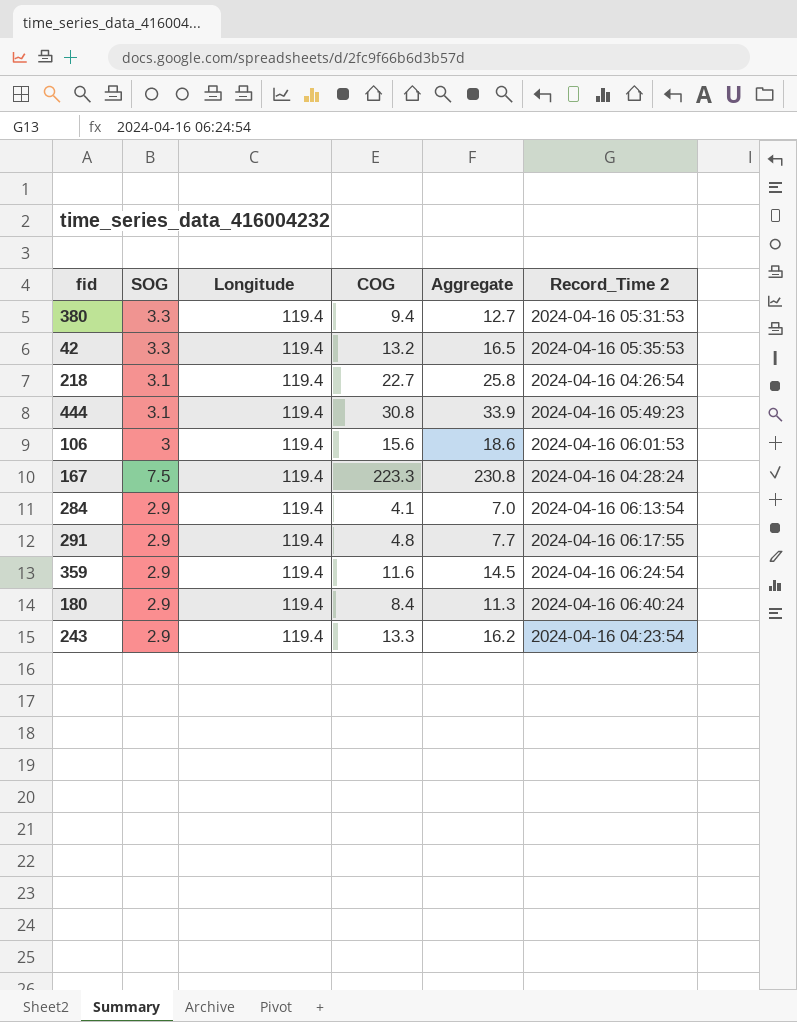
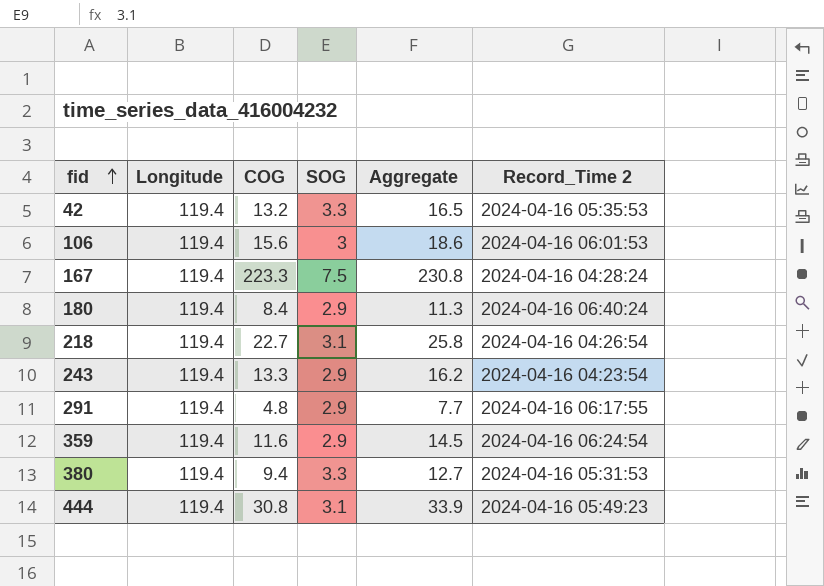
row order: none -> fid ascending
column SOG | position: 2 -> 4
row 284: 2.9 | 119.4 | 4.1 | 7.0 | 2024-04-16 06:13:54 -> none

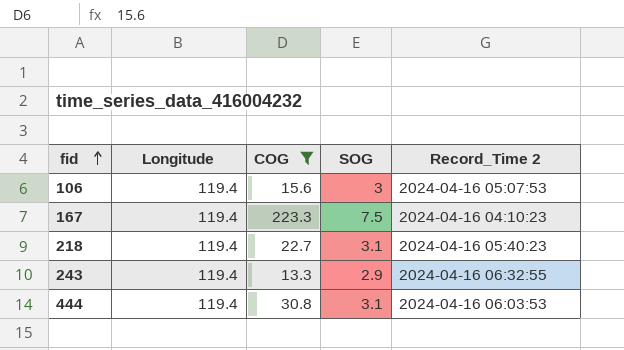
filter: none -> COG >= 13.3
column Aggregate | formula: [COG] + [SOG] -> none
106 | Record_Time 2: 2024-04-16 06:01:53 -> 2024-04-16 05:07:53
167 | Record_Time 2: 2024-04-16 04:28:24 -> 2024-04-16 04:10:23
218 | Record_Time 2: 2024-04-16 04:26:54 -> 2024-04-16 05:40:23
243 | Record_Time 2: 2024-04-16 04:23:54 -> 2024-04-16 06:32:55
444 | Record_Time 2: 2024-04-16 05:49:23 -> 2024-04-16 06:03:53

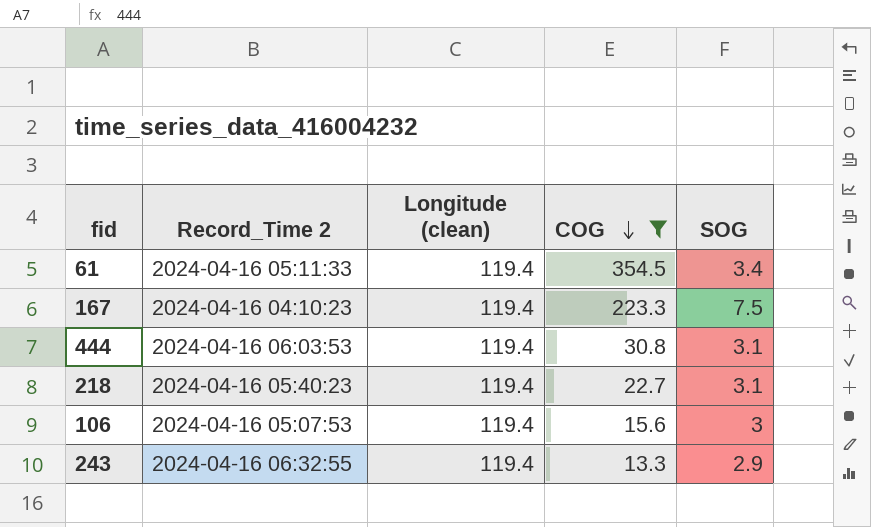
row order: fid ascending -> COG descending
column Record_Time 2 | position: 5 -> 2
column name: Longitude -> Longitude (clean)
row 61: none -> 2024-04-16 05:11:33 | 119.4 | 354.5 | 3.4

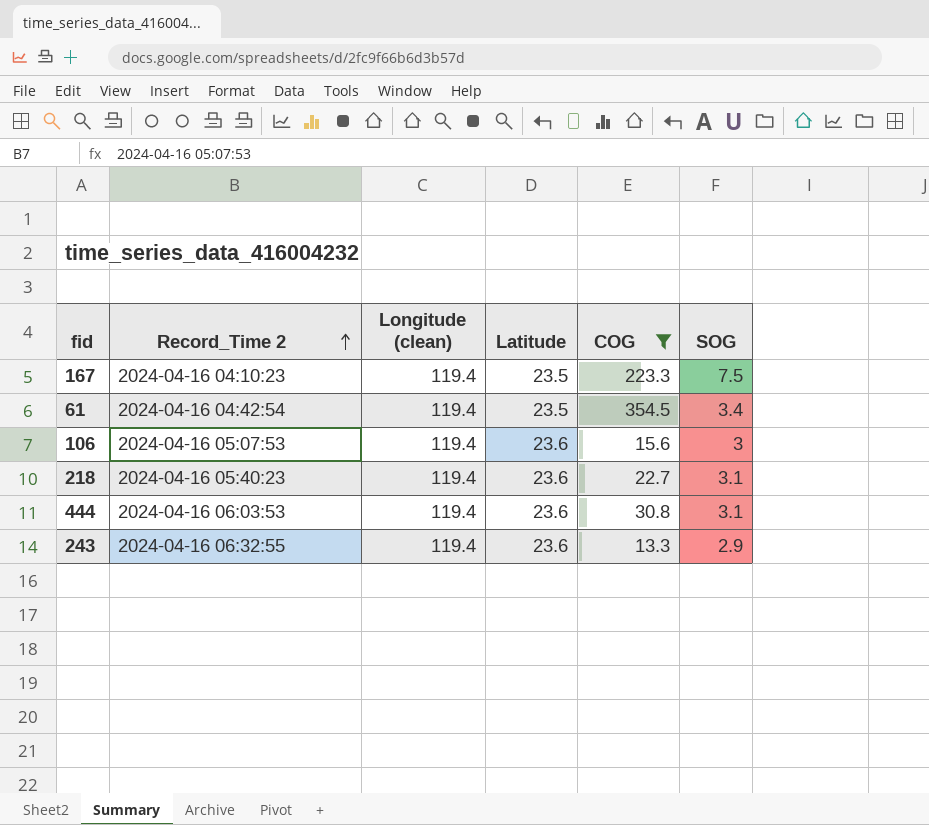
row order: COG descending -> Record_Time 2 ascending
column Latitude | position: none -> 4
61 | Record_Time 2: 2024-04-16 05:11:33 -> 2024-04-16 04:42:54

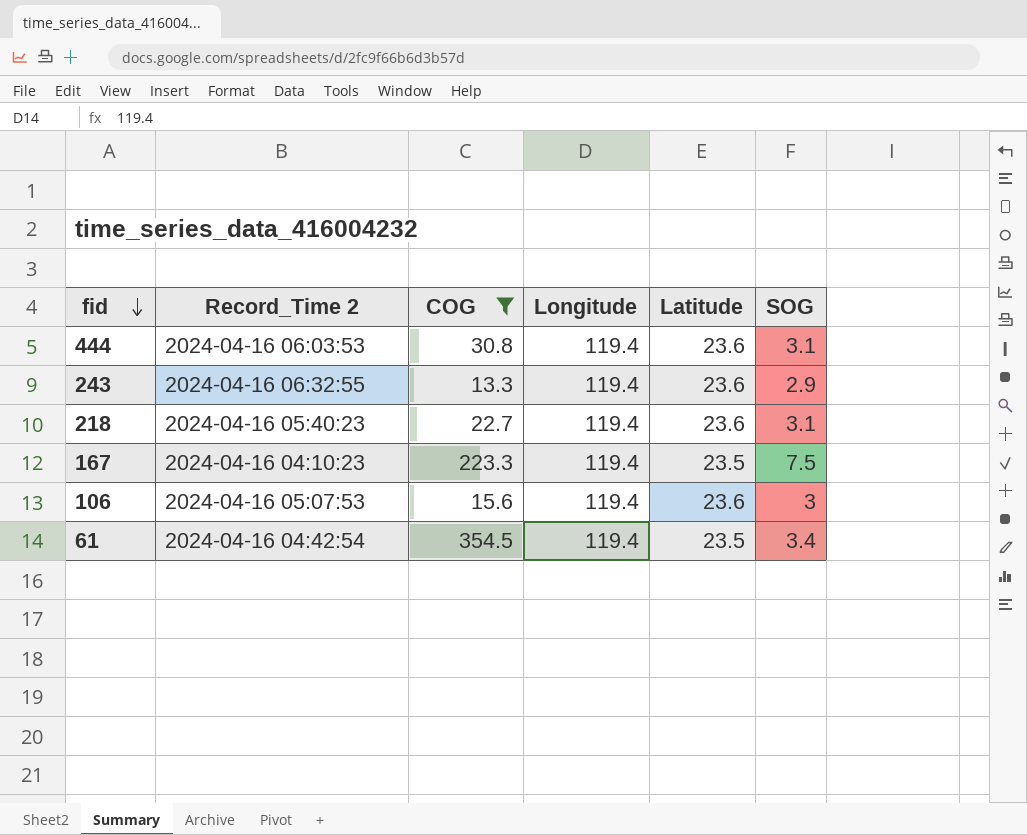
row order: Record_Time 2 ascending -> fid descending
column COG | position: 5 -> 3
column name: Longitude (clean) -> Longitude

